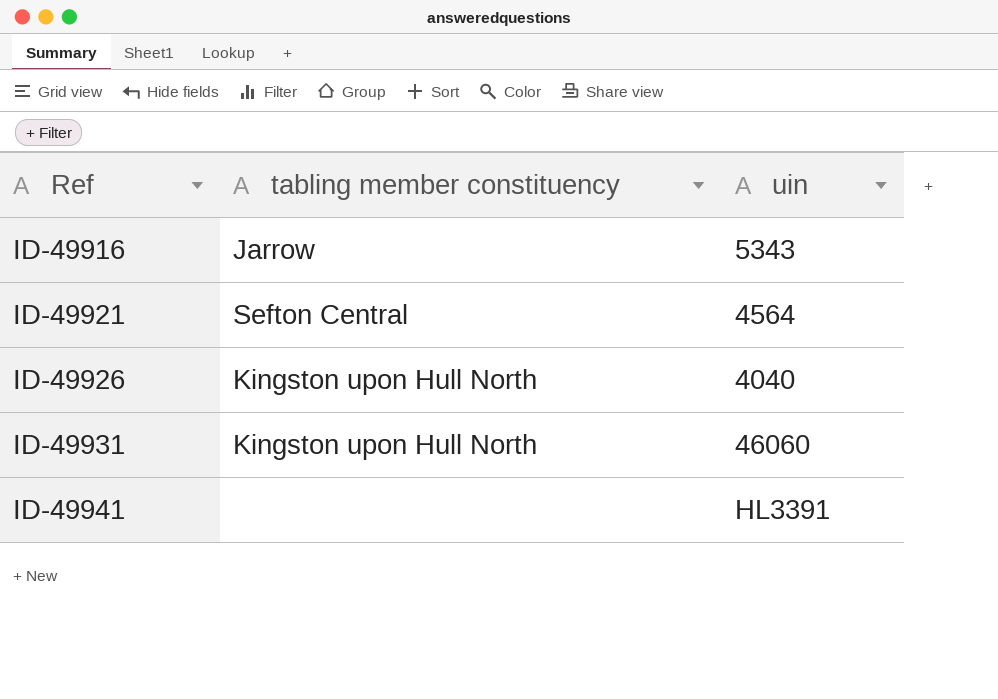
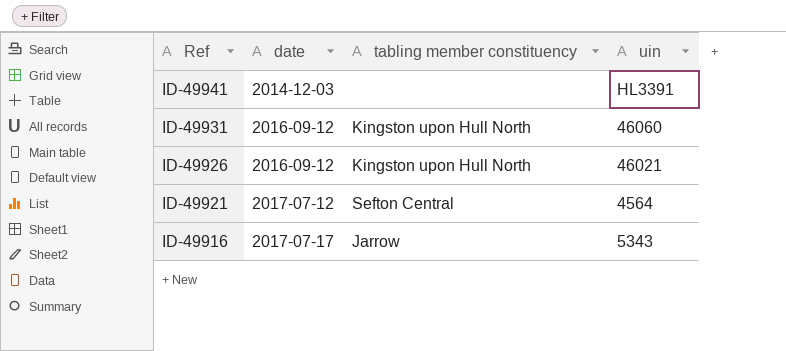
row order: Ref ascending -> Ref descending
column date | position: none -> 2
ID-49926 | uin: 4040 -> 46021

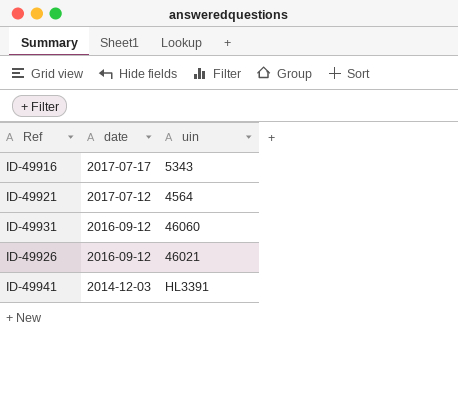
row order: Ref descending -> date descending
column tabling member constituency | position: 3 -> none

